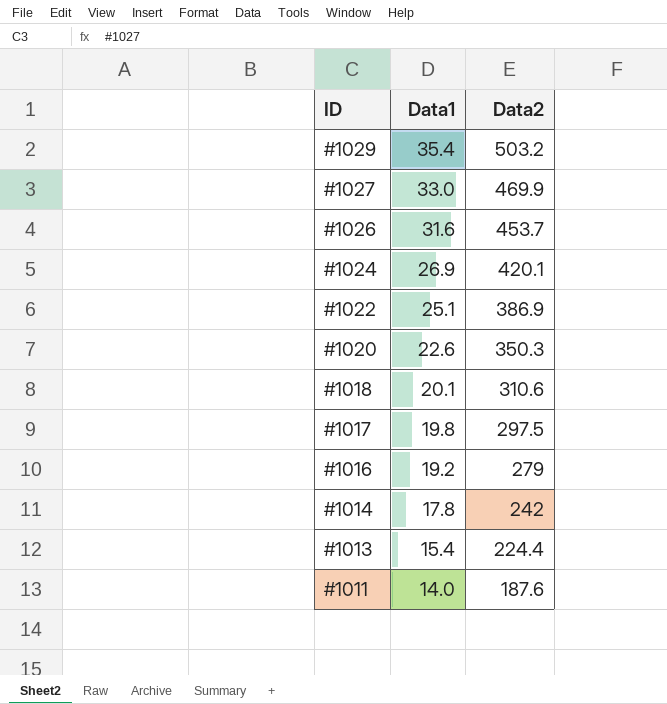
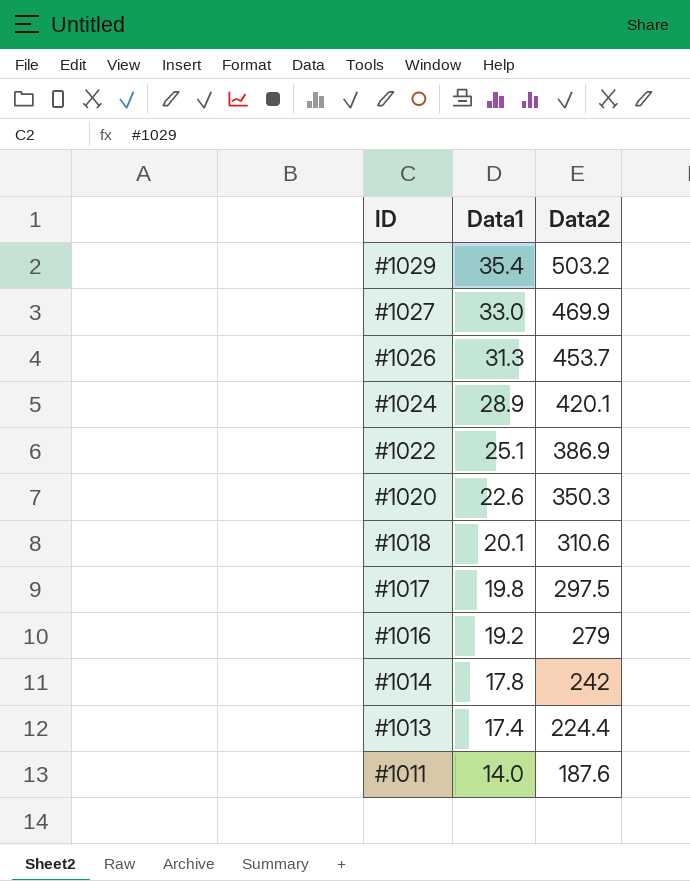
#1026 | Data1: 31.6 -> 31.3
#1024 | Data1: 26.9 -> 28.9
#1013 | Data1: 15.4 -> 17.4

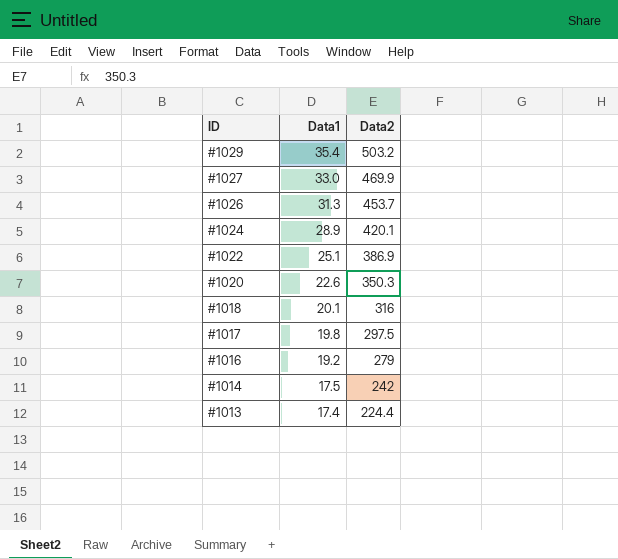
row #1011: 14.0 | 187.6 -> none
#1018 | Data2: 310.6 -> 316
#1014 | Data1: 17.8 -> 17.5

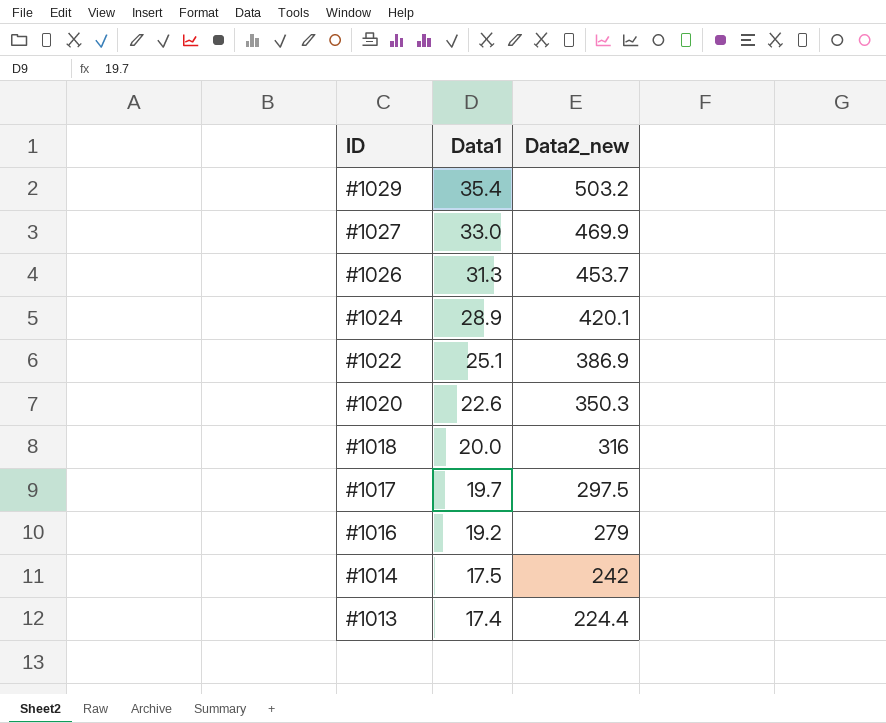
column name: Data2 -> Data2_new
#1018 | Data1: 20.1 -> 20.0
#1017 | Data1: 19.8 -> 19.7

